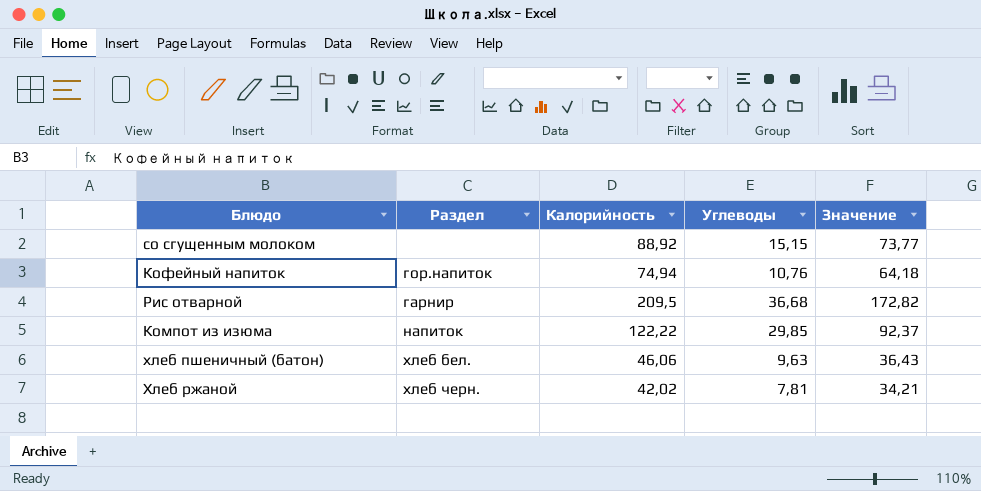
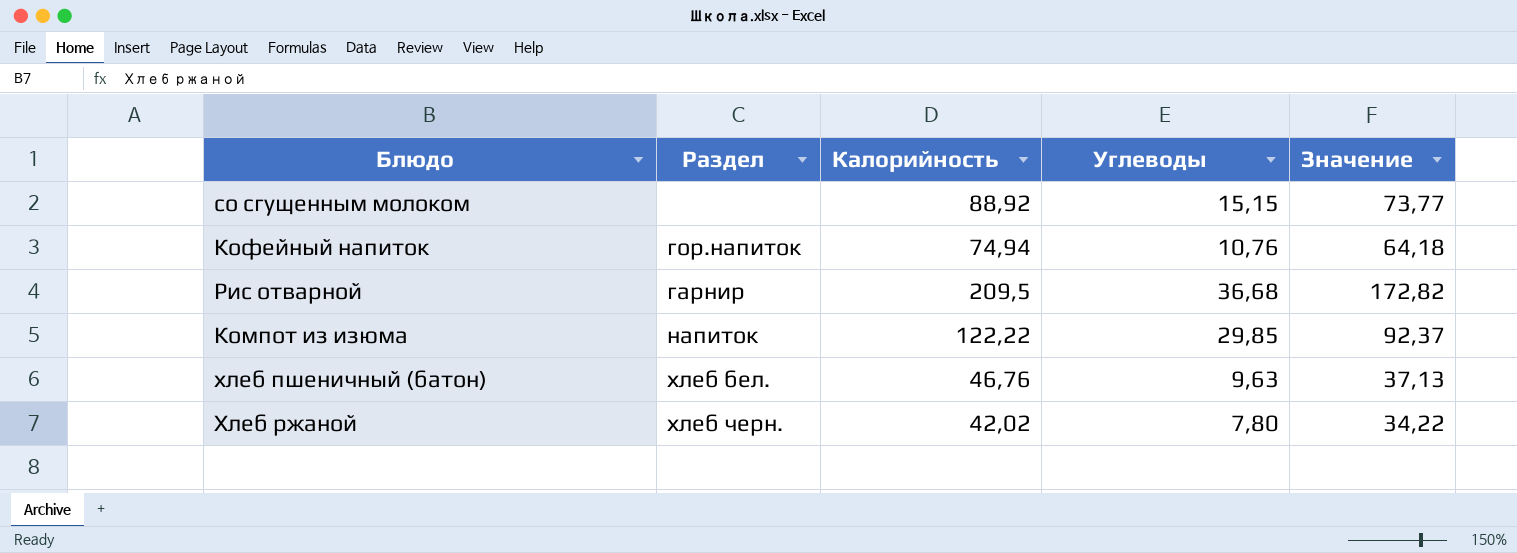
хлеб пшеничный (батон) | Калорийность: 46,06 -> 46,76
хлеб пшеничный (батон) | Значение: 36,43 -> 37,13
Хлеб ржаной | Углеводы: 7,81 -> 7,80
Хлеб ржаной | Значение: 34,21 -> 34,22

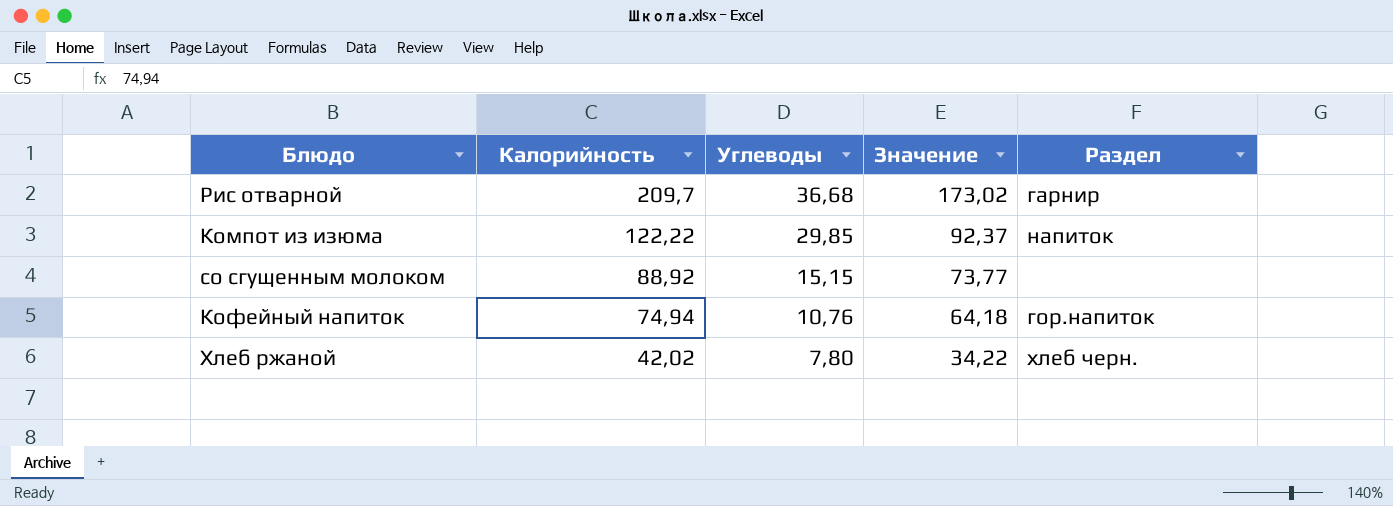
row order: none -> Калорийность descending
column Раздел | position: 2 -> 5
row хлеб пшеничный (батон): хлеб бел. | 46,76 | 9,63 | 37,13 -> none
Рис отварной | Калорийность: 209,5 -> 209,7
Рис отварной | Значение: 172,82 -> 173,02

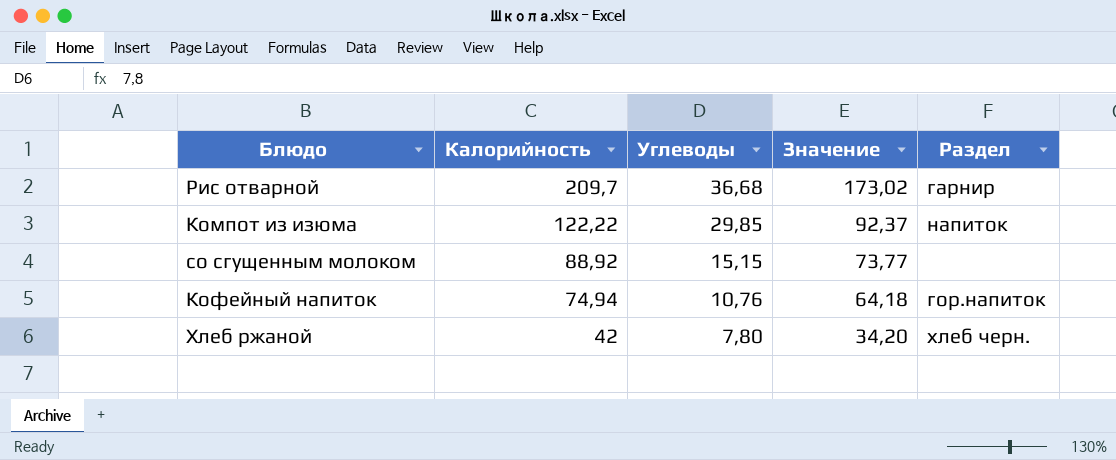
Хлеб ржаной | Калорийность: 42,02 -> 42
Хлеб ржаной | Значение: 34,22 -> 34,20

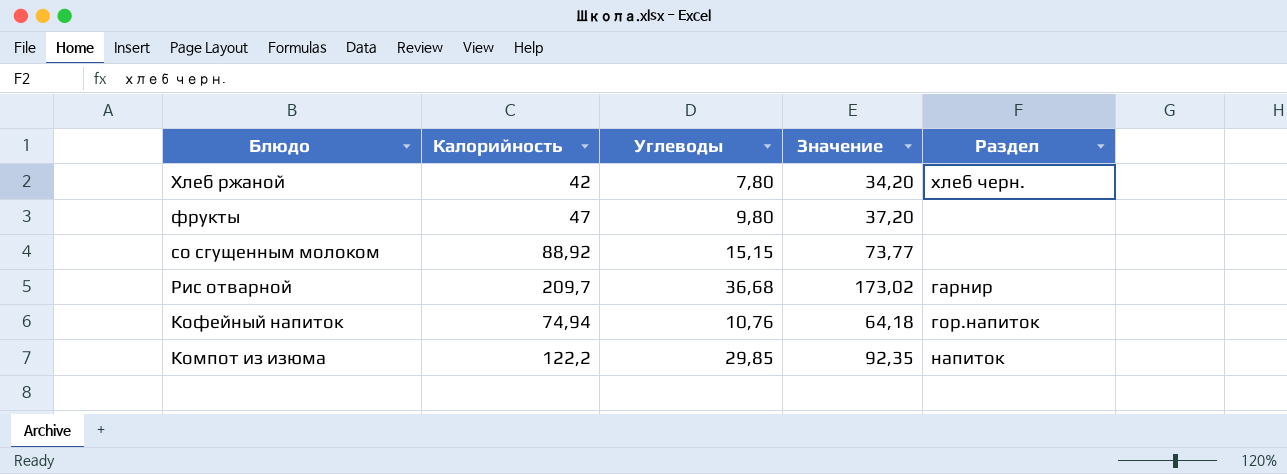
row order: Калорийность descending -> Блюдо descending
row фрукты: none -> 47 | 9,80 | 37,20 | none
Компот из изюма | Калорийность: 122,22 -> 122,2
Компот из изюма | Значение: 92,37 -> 92,35

